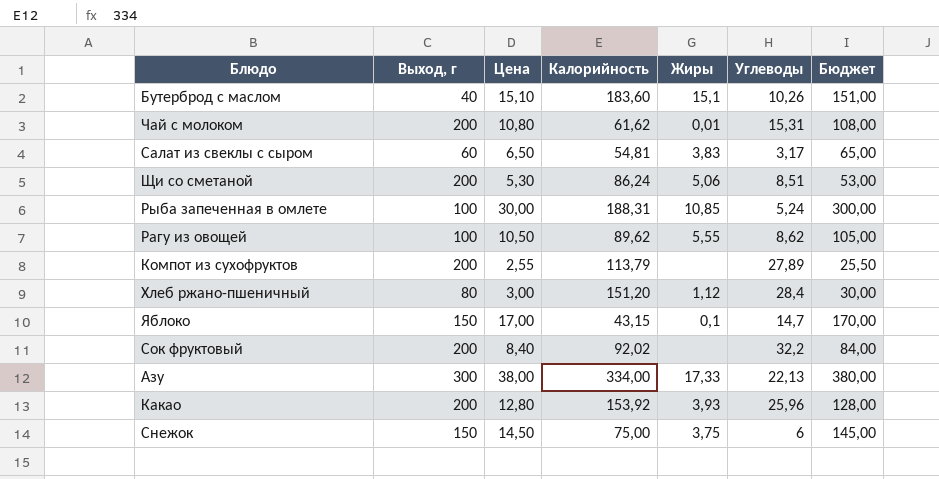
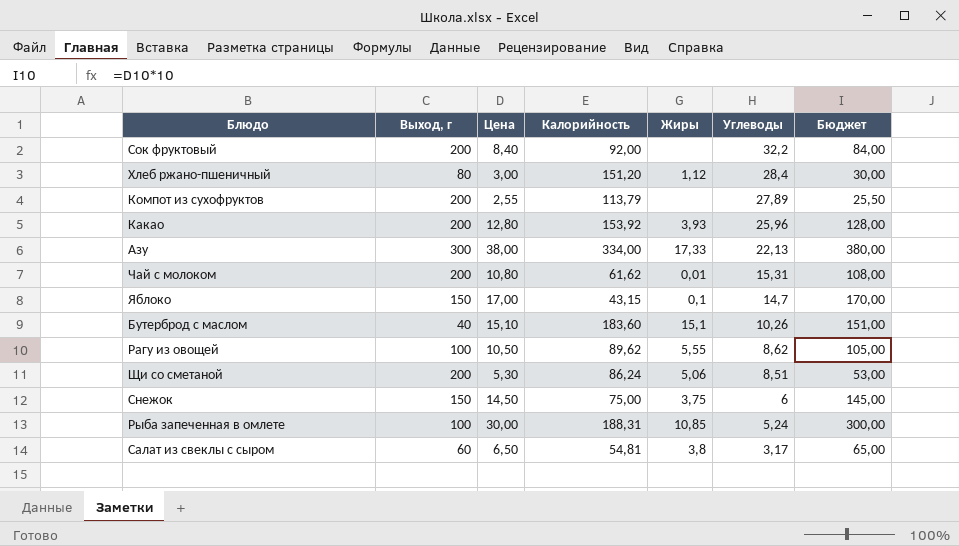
row order: none -> Углеводы descending
Сок фруктовый | Калорийность: 92,02 -> 92,00
Салат из свеклы с сыром | Жиры: 3,83 -> 3,8

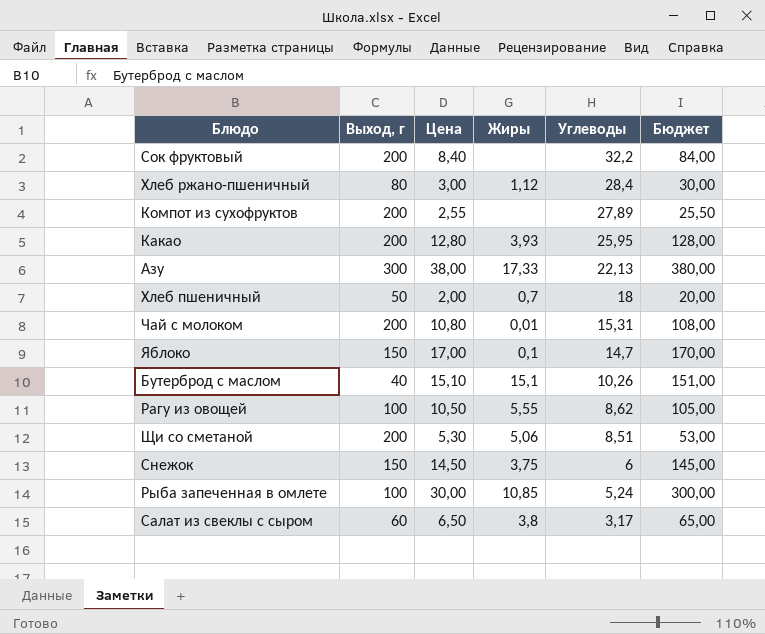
column Калорийность | position: 4 -> none
Какао | Углеводы: 25,96 -> 25,95
row Хлеб пшеничный: none -> 50 | 2,00 | 0,7 | 18 | 20,00

